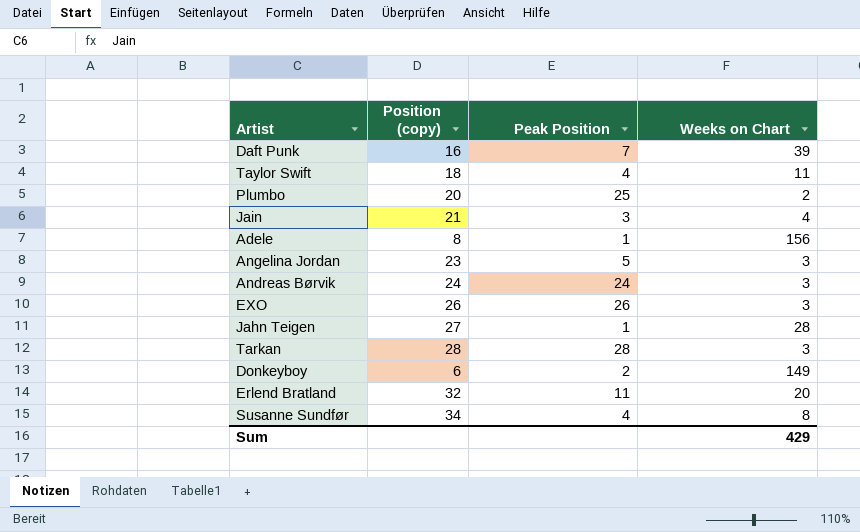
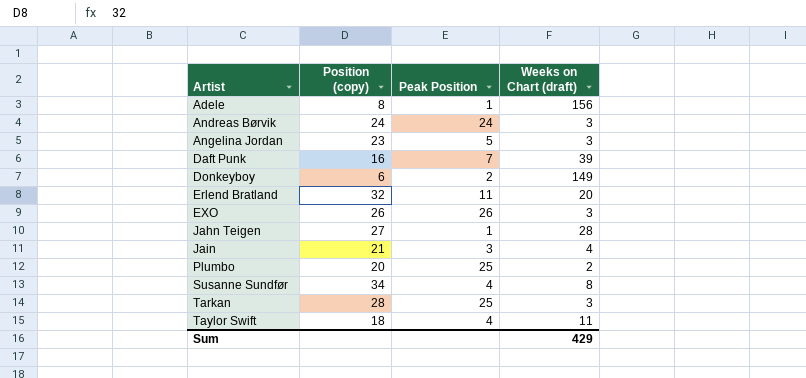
row order: none -> Artist ascending
column name: Weeks on Chart -> Weeks on Chart (draft)
Tarkan | Peak Position: 28 -> 25

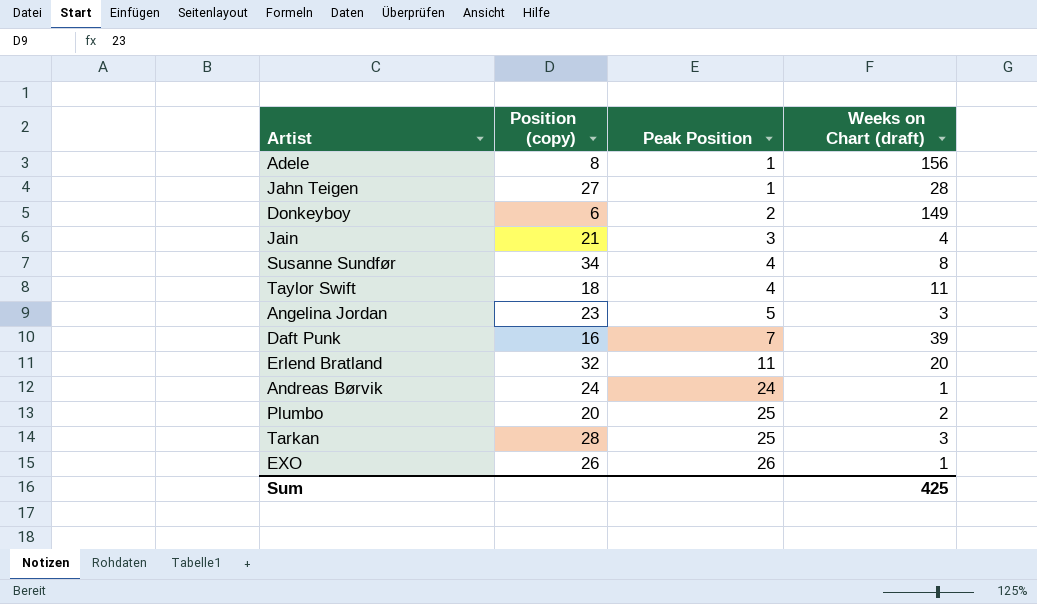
row order: Artist ascending -> Peak Position ascending
Andreas Børvik | Weeks on Chart (draft): 3 -> 1
EXO | Weeks on Chart (draft): 3 -> 1
Sum | Weeks on Chart (draft): 429 -> 425

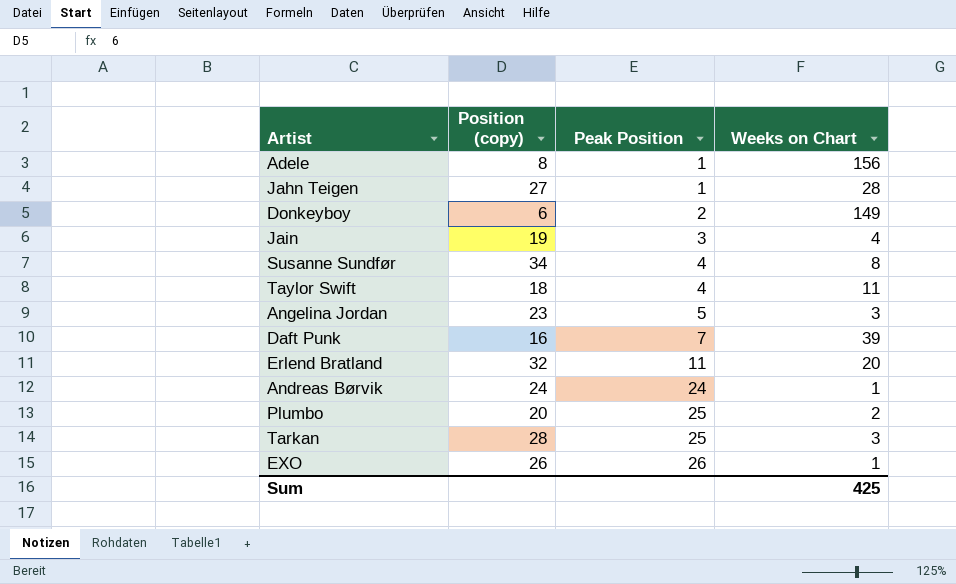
column name: Weeks on Chart (draft) -> Weeks on Chart
Jain | Position (copy): 21 -> 19

